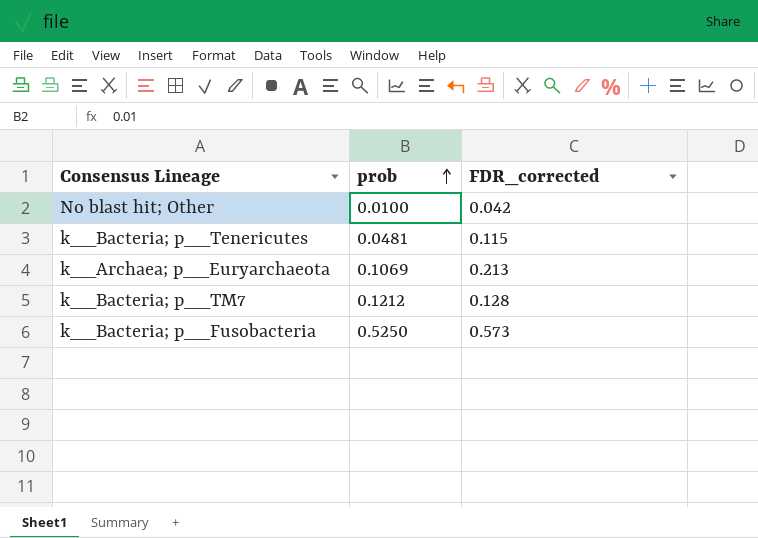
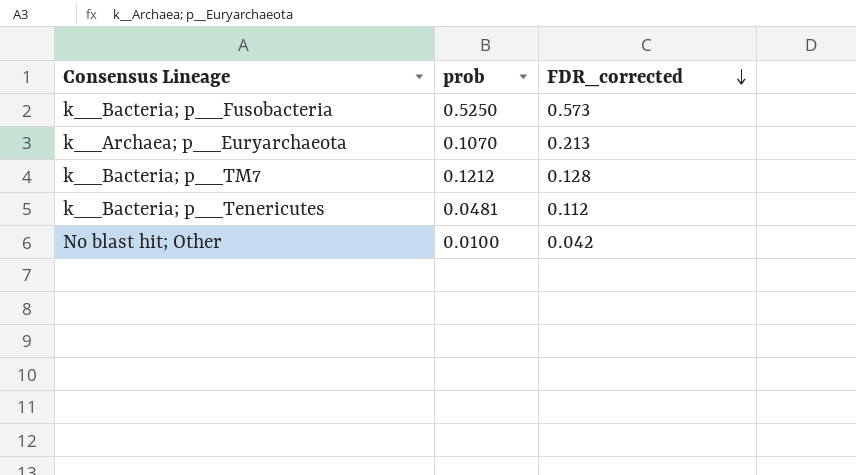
row order: prob ascending -> FDR_corrected descending
k__Archaea; p__Euryarchaeota | prob: 0.1069 -> 0.1070
k__Bacteria; p__Tenericutes | FDR_corrected: 0.115 -> 0.112

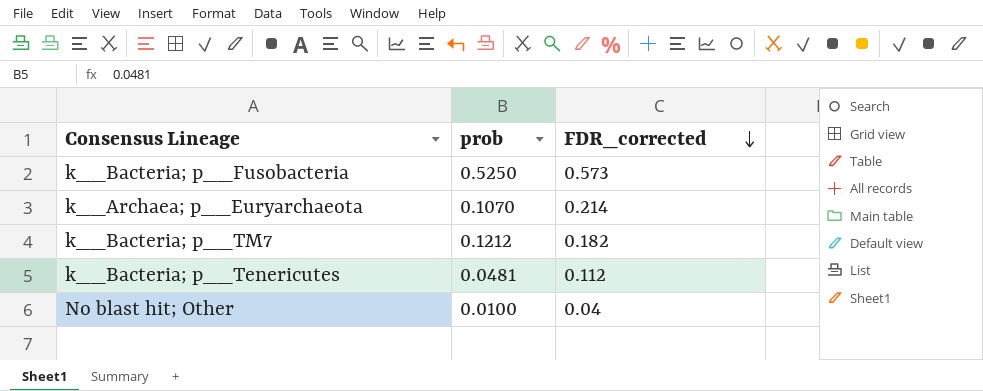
k__Archaea; p__Euryarchaeota | FDR_corrected: 0.213 -> 0.214
k__Bacteria; p__TM7 | FDR_corrected: 0.128 -> 0.182
No blast hit; Other | FDR_corrected: 0.042 -> 0.04

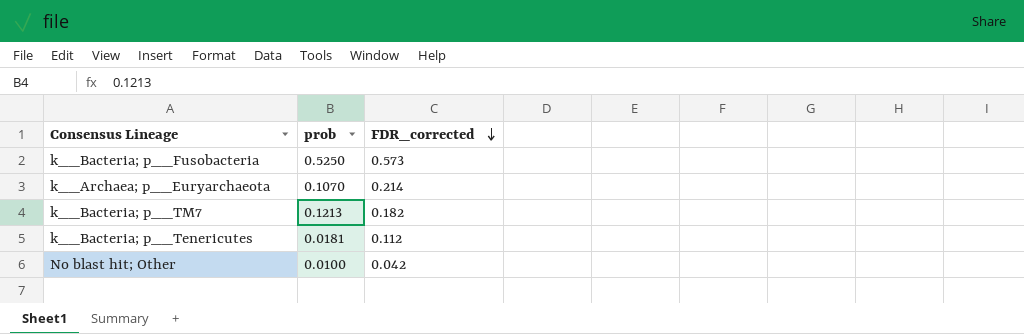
k__Bacteria; p__TM7 | prob: 0.1212 -> 0.1213
k__Bacteria; p__Tenericutes | prob: 0.0481 -> 0.0181
No blast hit; Other | FDR_corrected: 0.04 -> 0.042

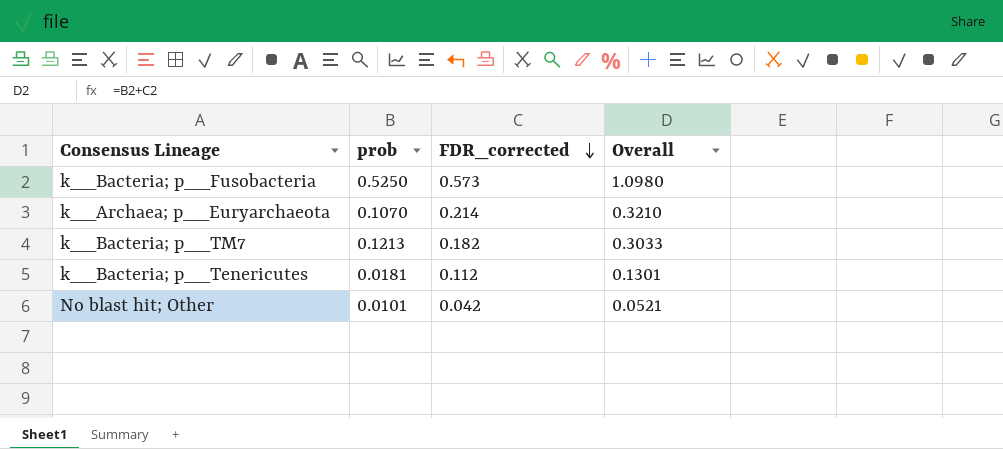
column Overall | formula: none -> [prob] + [FDR_corrected]
No blast hit; Other | prob: 0.0100 -> 0.0101

